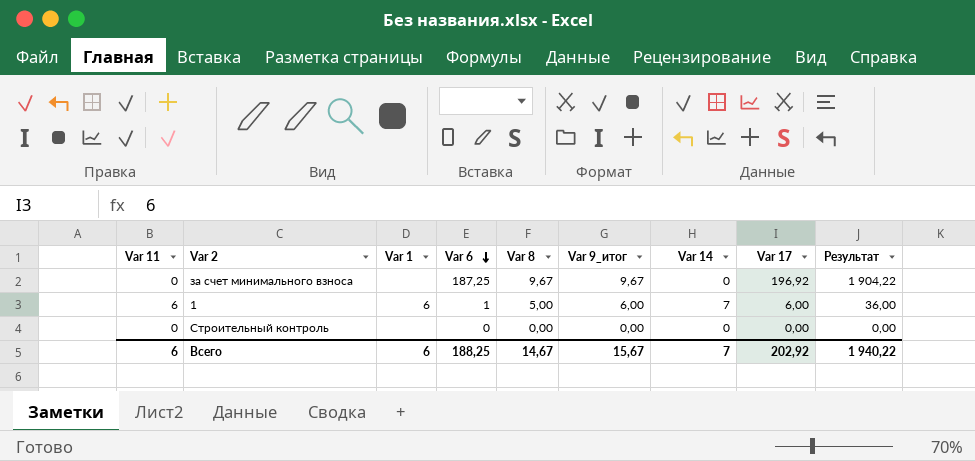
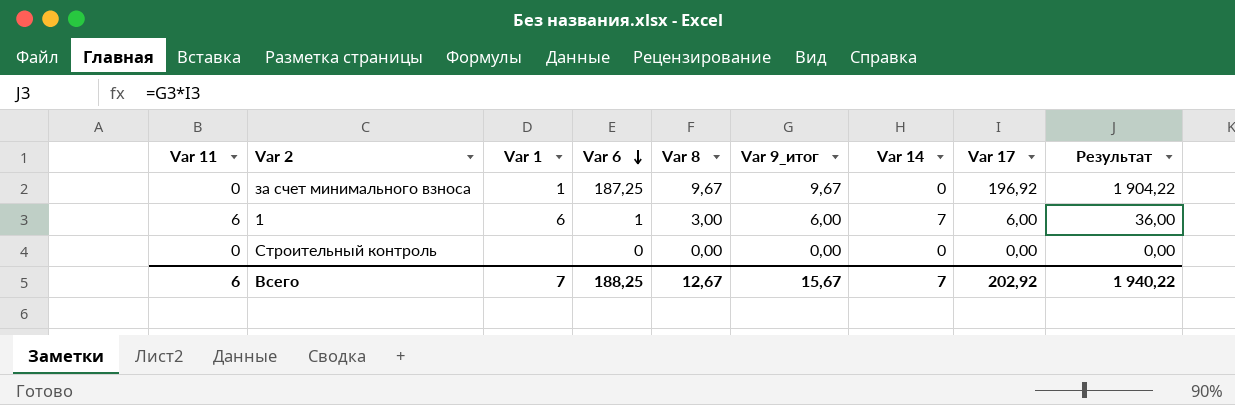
за счет минимального взноса | Var 1: none -> 1
1 | Var 8: 5,00 -> 3,00
Всего | Var 1: 6 -> 7
Всего | Var 8: 14,67 -> 12,67

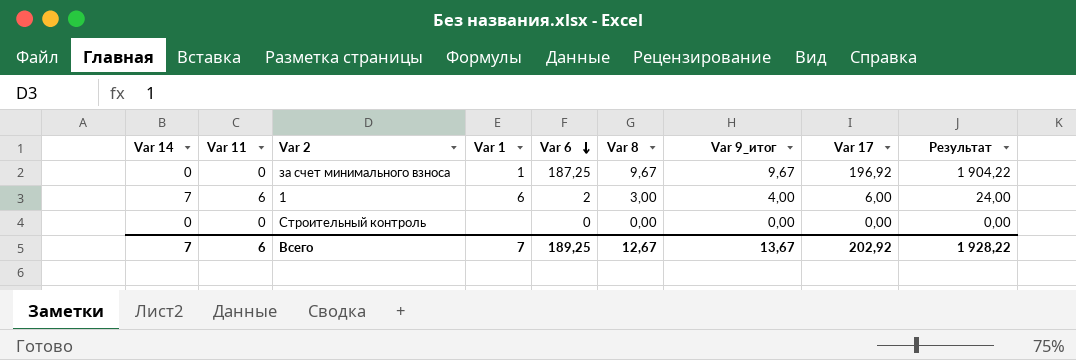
column Var 14 | position: 7 -> 1
1 | Var 6: 1 -> 2
1 | Var 9_итог: 6,00 -> 4,00
1 | Результат: 36,00 -> 24,00
Всего | Var 6: 188,25 -> 189,25
Всего | Var 9_итог: 15,67 -> 13,67
Всего | Результат: 1 940,22 -> 1 928,22

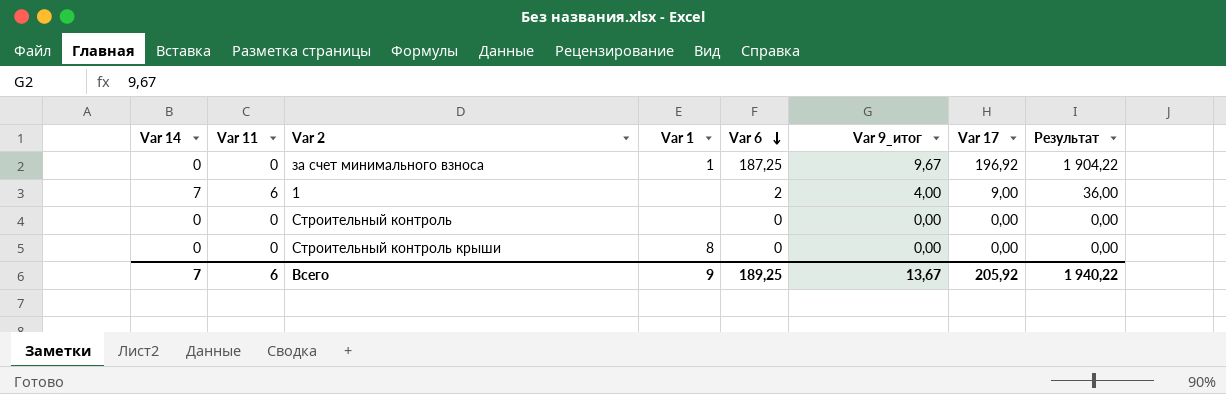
column Var 8 | position: 6 -> none
1 | Var 1: 6 -> none
1 | Var 17: 6,00 -> 9,00
1 | Результат: 24,00 -> 36,00
row Строительный контроль крыши: none -> 0 | 0 | 8 | 0 | 0,00 | 0,00 | 0,00
Всего | Var 1: 7 -> 9
Всего | Var 17: 202,92 -> 205,92
Всего | Результат: 1 928,22 -> 1 940,22

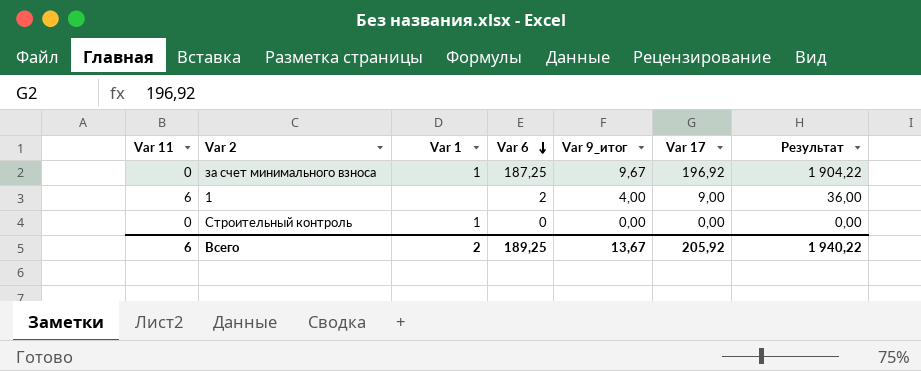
column Var 14 | position: 1 -> none
row Строительный контроль крыши: 0 | 0 | 8 | 0 | 0,00 | 0,00 | 0,00 -> none
Строительный контроль | Var 1: none -> 1
Всего | Var 1: 9 -> 2

